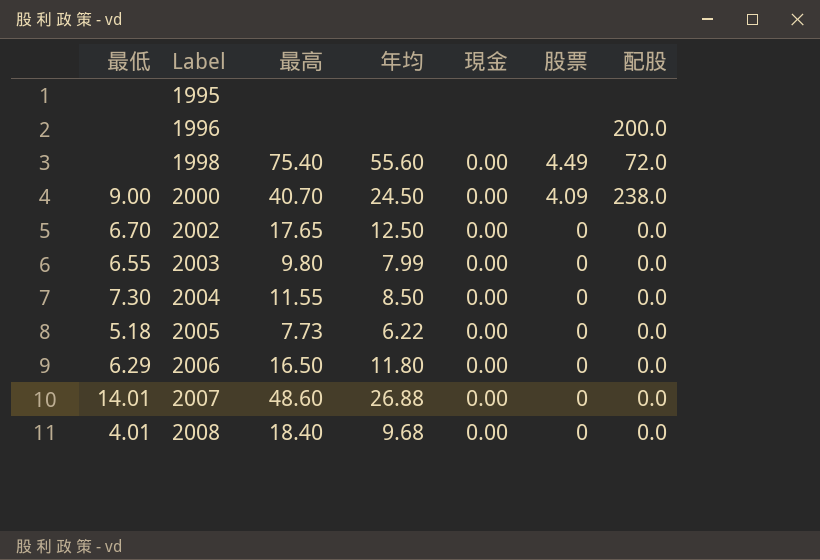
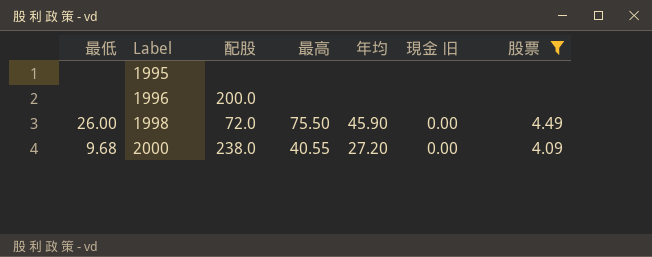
filter: none -> 股票 != 0
column 配股 | position: 7 -> 3
column name: 現金 -> 現金 旧
1998 | 最低: none -> 26.00
1998 | 最高: 75.40 -> 75.50
1998 | 年均: 55.60 -> 45.90
2000 | 最低: 9.00 -> 9.68
2000 | 最高: 40.70 -> 40.55
2000 | 年均: 24.50 -> 27.20

